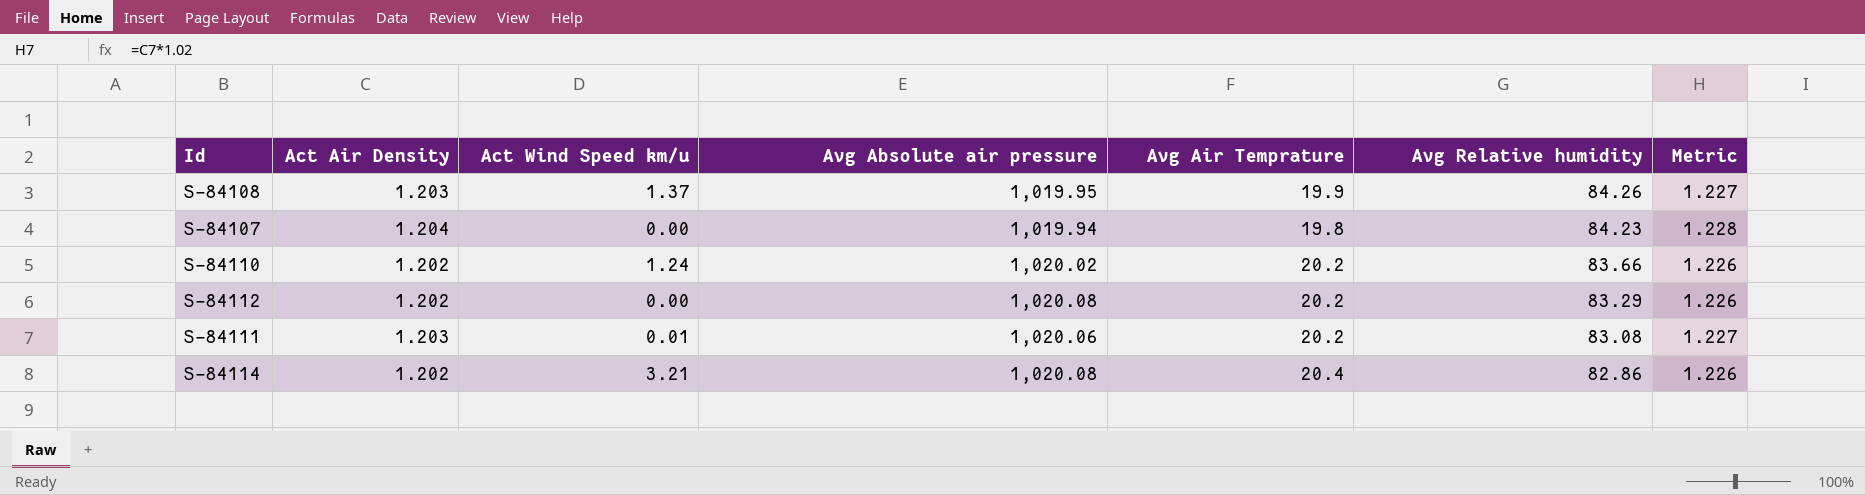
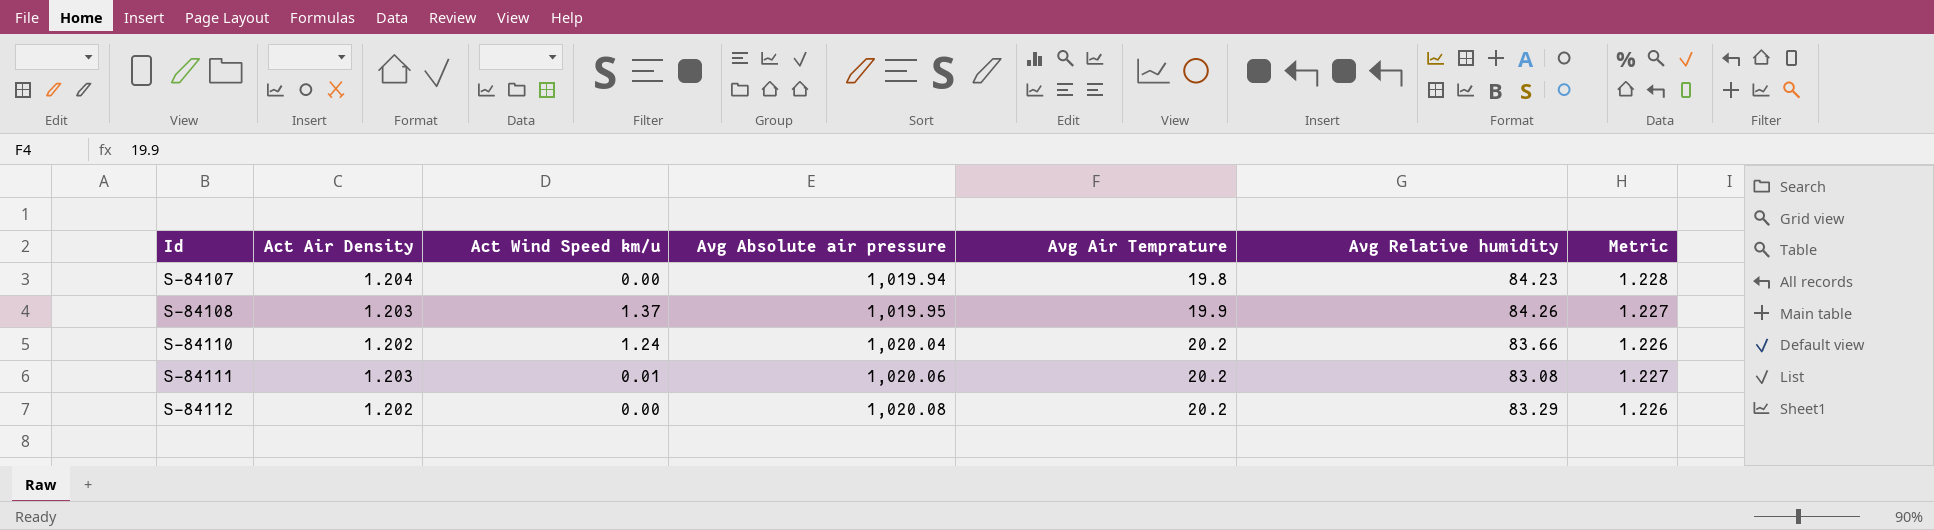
row order: Avg Relative humidity descending -> Id ascending
row S-84114: 1.202 | 3.21 | 1,020.08 | 20.4 | 82.86 | 1.226 -> none
S-84110 | Avg Absolute air pressure: 1,020.02 -> 1,020.04

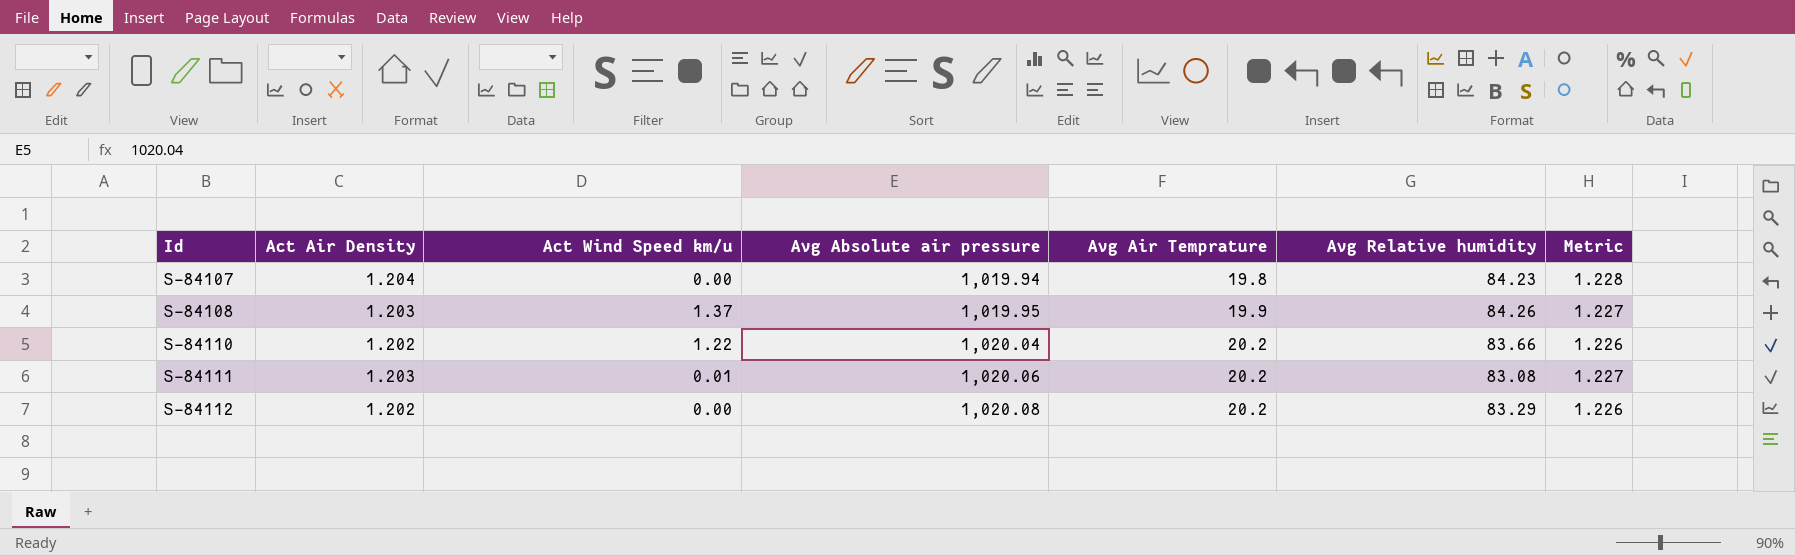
S-84110 | Act Wind Speed km/u: 1.24 -> 1.22

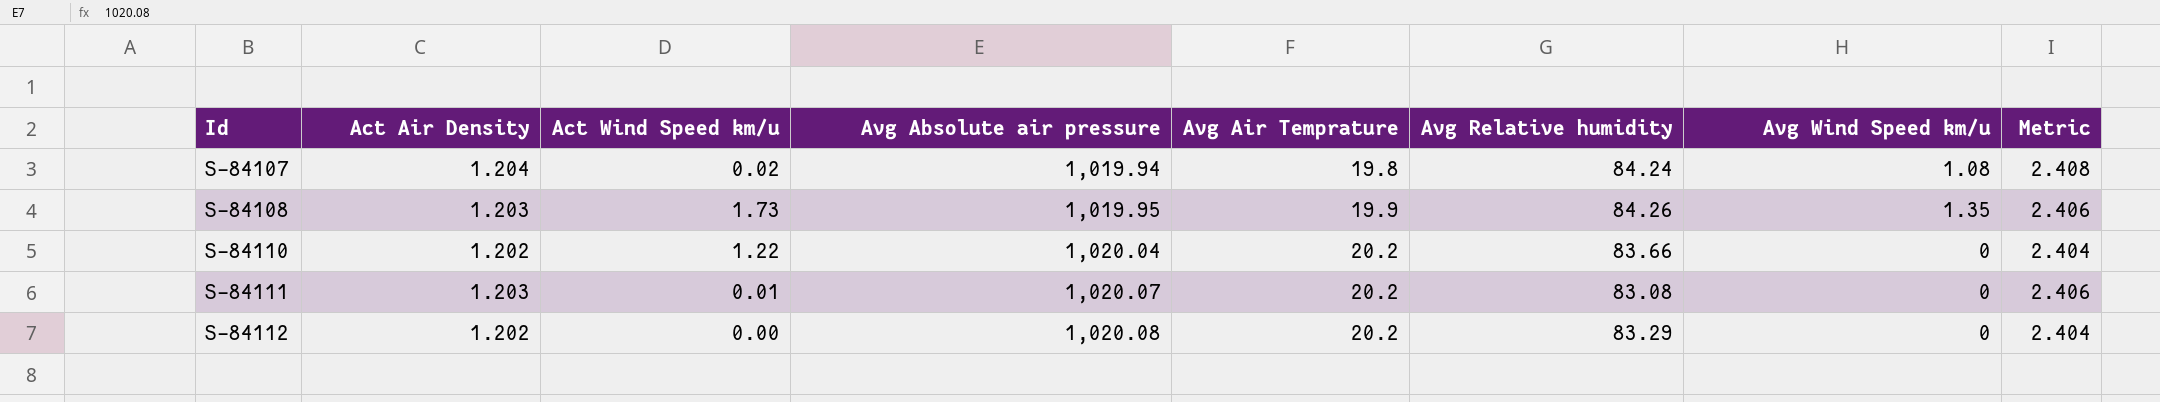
column Avg Wind Speed km/u | position: none -> 7
column Metric | formula: [Act Air Density] * 1.02 -> [Act Air Density] * 2
S-84107 | Act Wind Speed km/u: 0.00 -> 0.02
S-84107 | Avg Relative humidity: 84.23 -> 84.24
S-84108 | Act Wind Speed km/u: 1.37 -> 1.73
S-84111 | Avg Absolute air pressure: 1,020.06 -> 1,020.07

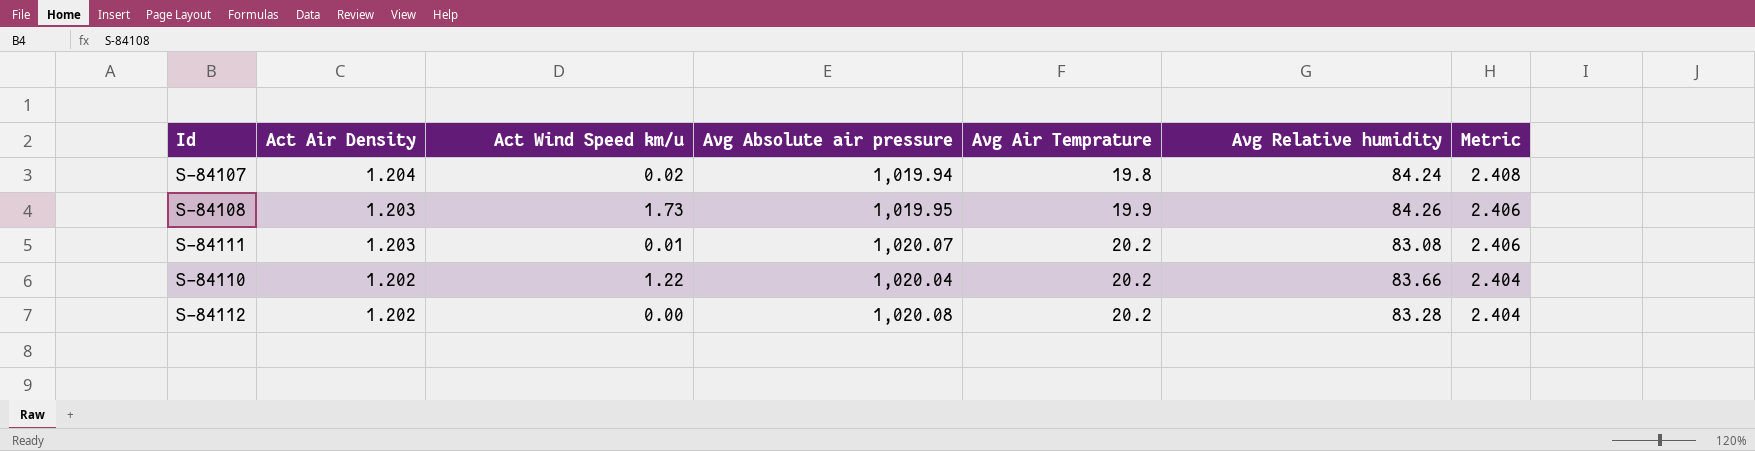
row order: Id ascending -> Act Air Density descending
column Avg Wind Speed km/u | position: 7 -> none
S-84112 | Avg Relative humidity: 83.29 -> 83.28

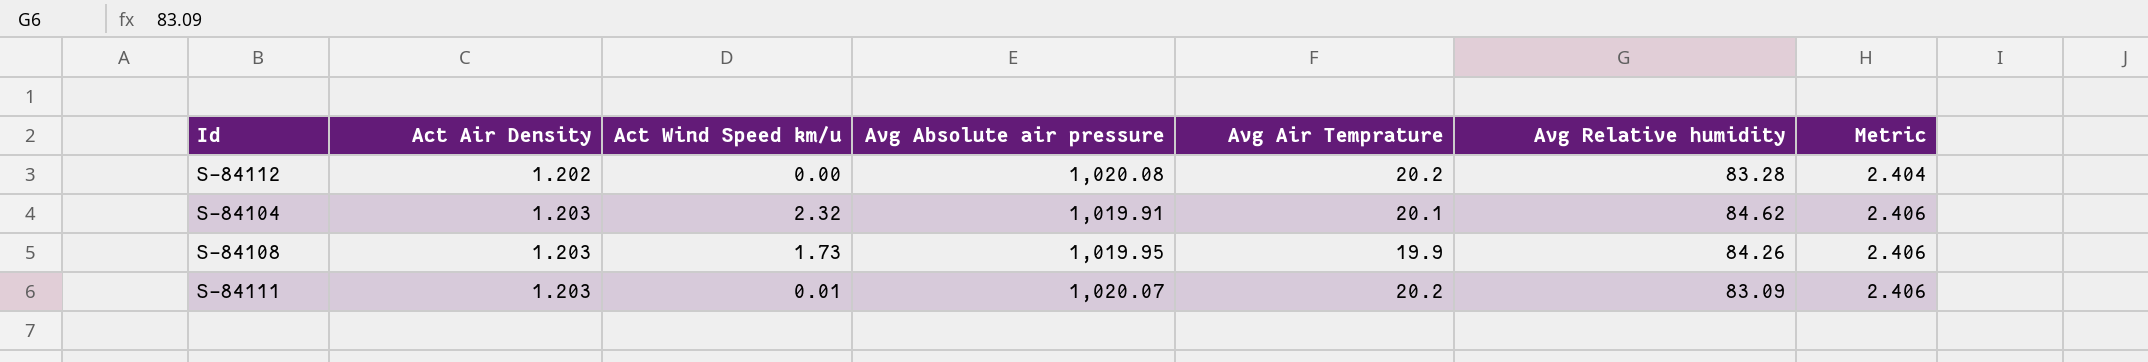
row order: Act Air Density descending -> Act Air Density ascending
row S-84107: 1.204 | 0.02 | 1,019.94 | 19.8 | 84.24 | 2.408 -> none
row S-84110: 1.202 | 1.22 | 1,020.04 | 20.2 | 83.66 | 2.404 -> none
row S-84104: none -> 1.203 | 2.32 | 1,019.91 | 20.1 | 84.62 | 2.406
S-84111 | Avg Relative humidity: 83.08 -> 83.09

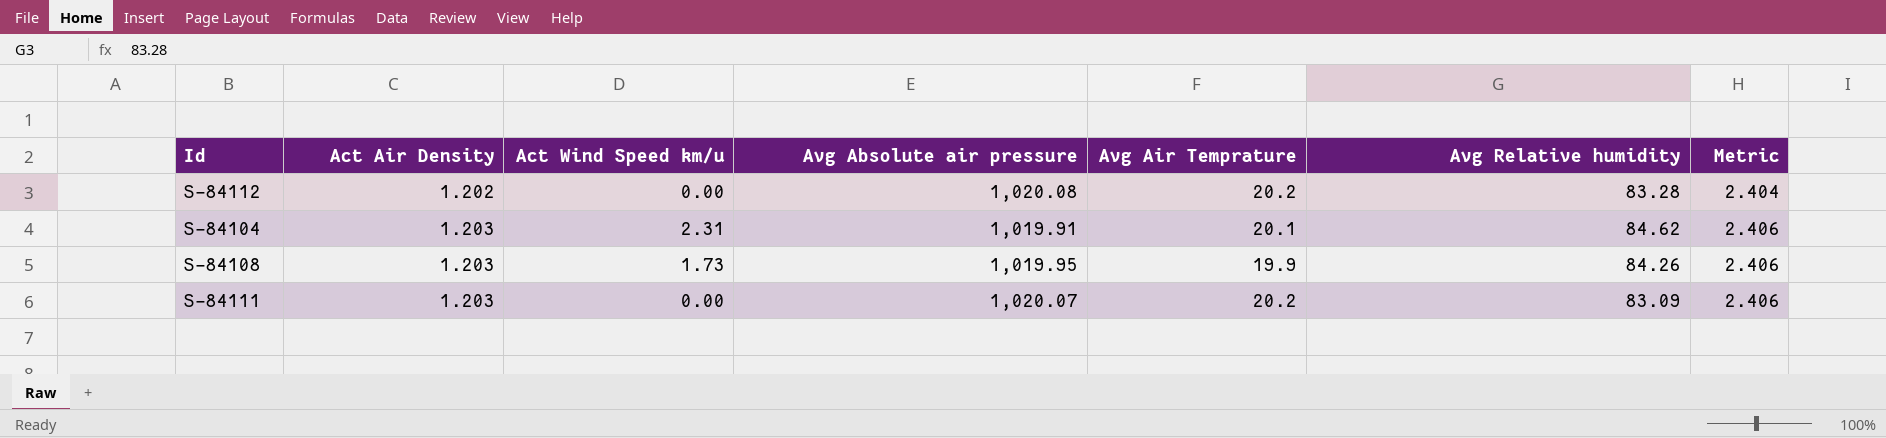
S-84104 | Act Wind Speed km/u: 2.32 -> 2.31
S-84111 | Act Wind Speed km/u: 0.01 -> 0.00

